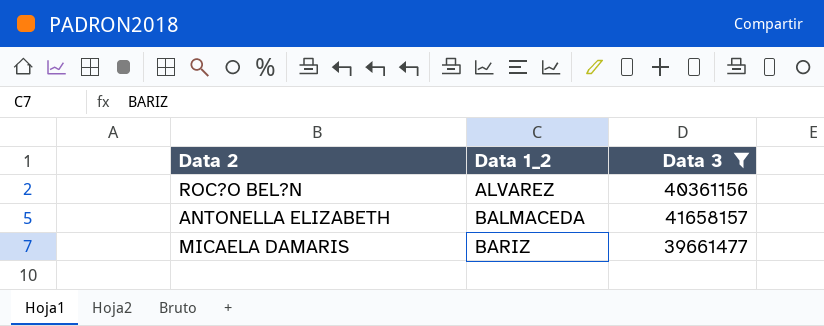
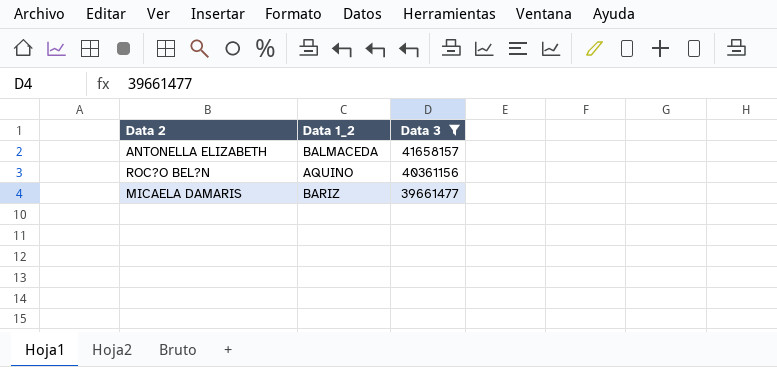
row order: Data 1_2 ascending -> Data 3 descending
ROC?O BEL?N | Data 1_2: ALVAREZ -> AQUINO

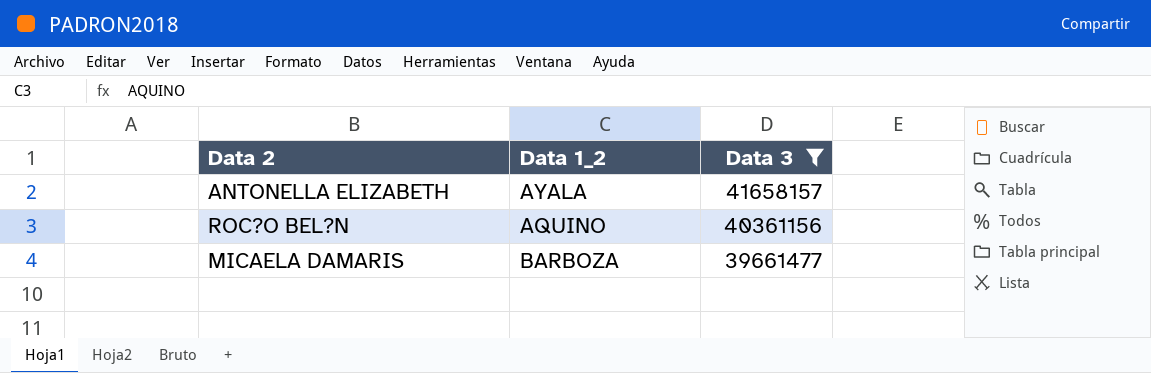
ANTONELLA ELIZABETH | Data 1_2: BALMACEDA -> AYALA
MICAELA DAMARIS | Data 1_2: BARIZ -> BARBOZA

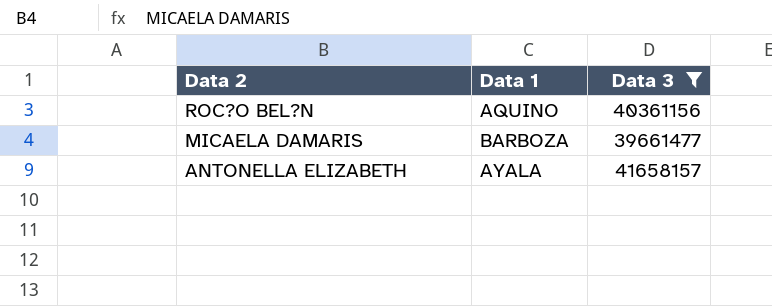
row order: Data 3 descending -> Data 2 descending
column name: Data 1_2 -> Data 1

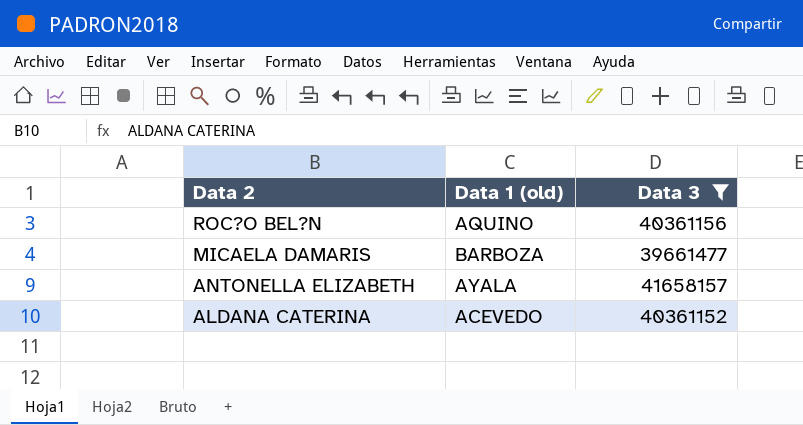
column name: Data 1 -> Data 1 (old)
row ALDANA CATERINA: none -> ACEVEDO | 40361152

